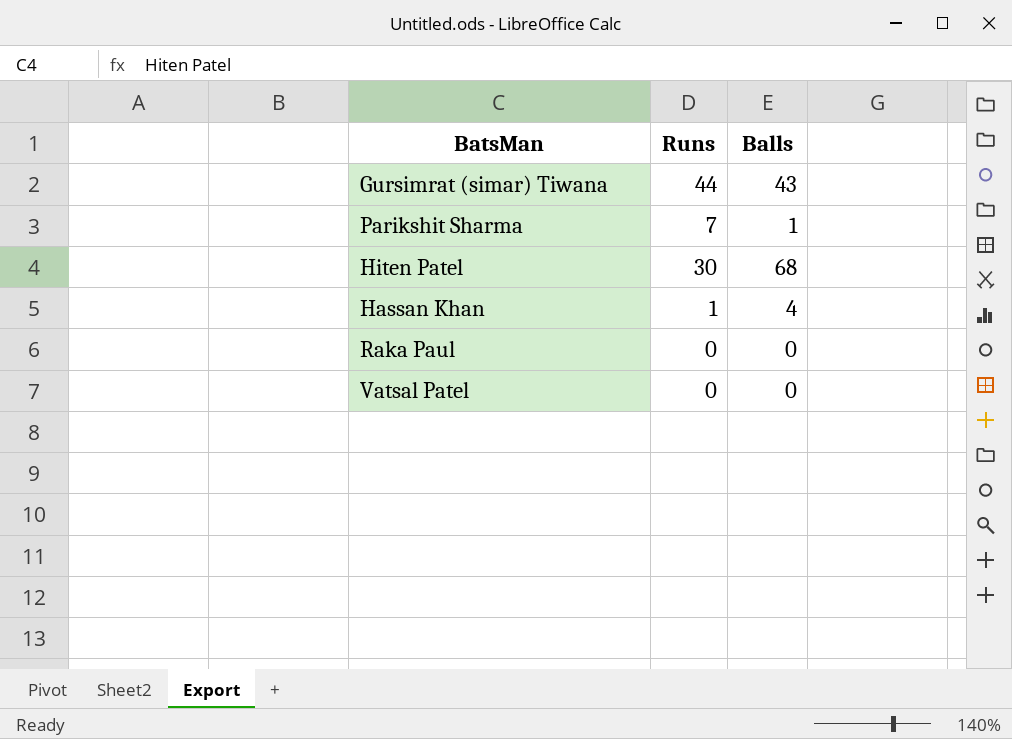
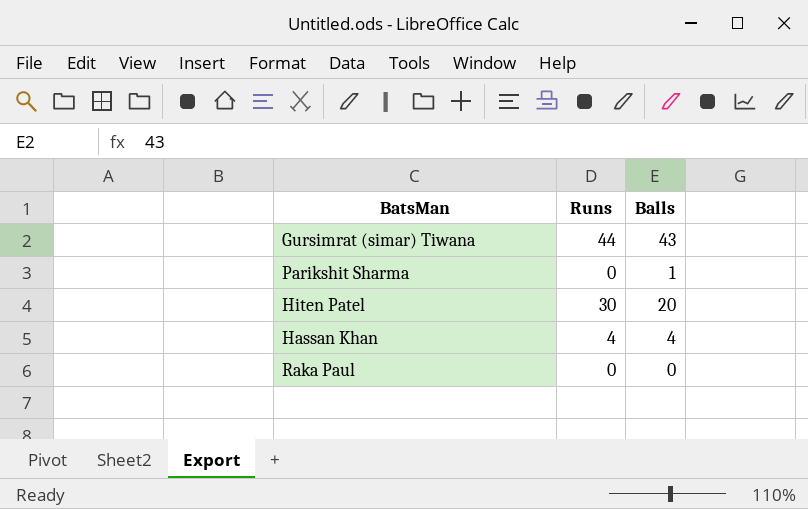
row Vatsal Patel: 0 | 0 -> none
Parikshit Sharma | Runs: 7 -> 0
Hiten Patel | Balls: 68 -> 20
Hassan Khan | Runs: 1 -> 4

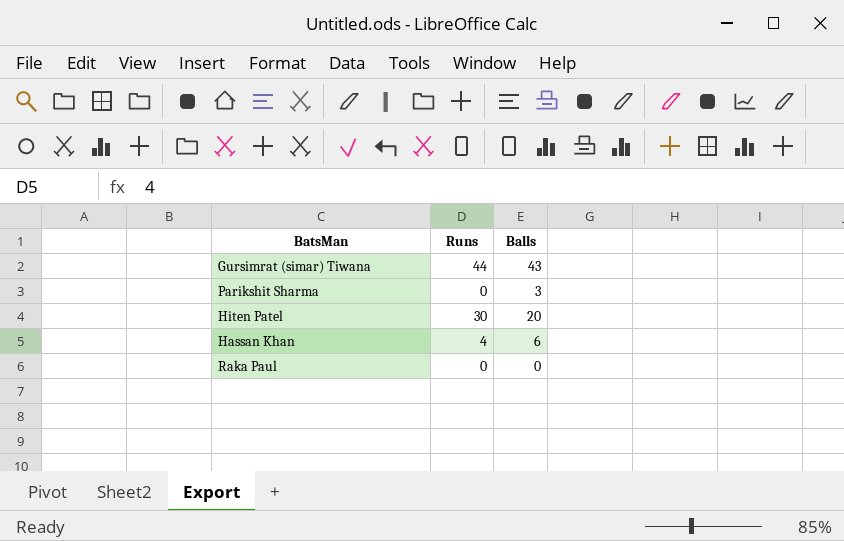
Parikshit Sharma | Balls: 1 -> 3
Hassan Khan | Balls: 4 -> 6

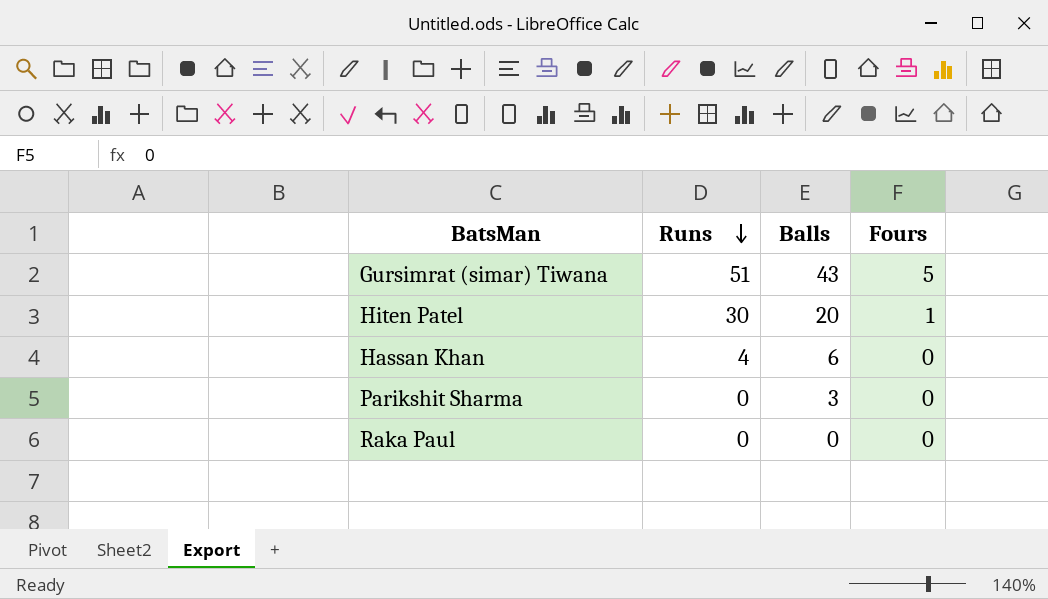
row order: none -> Runs descending
column Fours | position: none -> 4
Gursimrat (simar) Tiwana | Runs: 44 -> 51

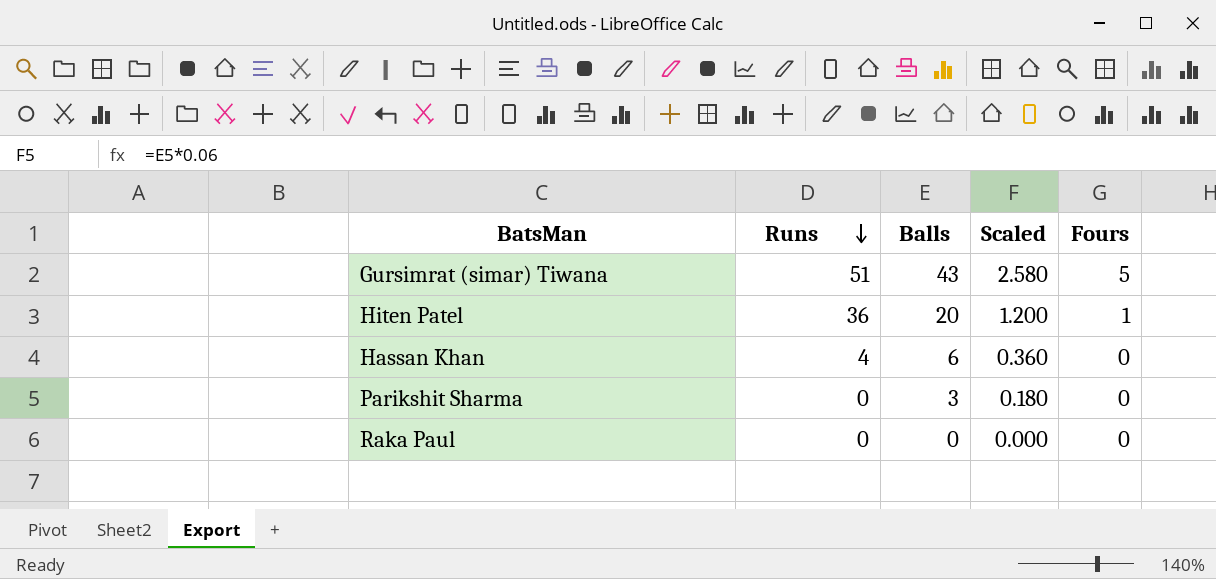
column Scaled | formula: none -> [Balls] * 0.06
Hiten Patel | Runs: 30 -> 36

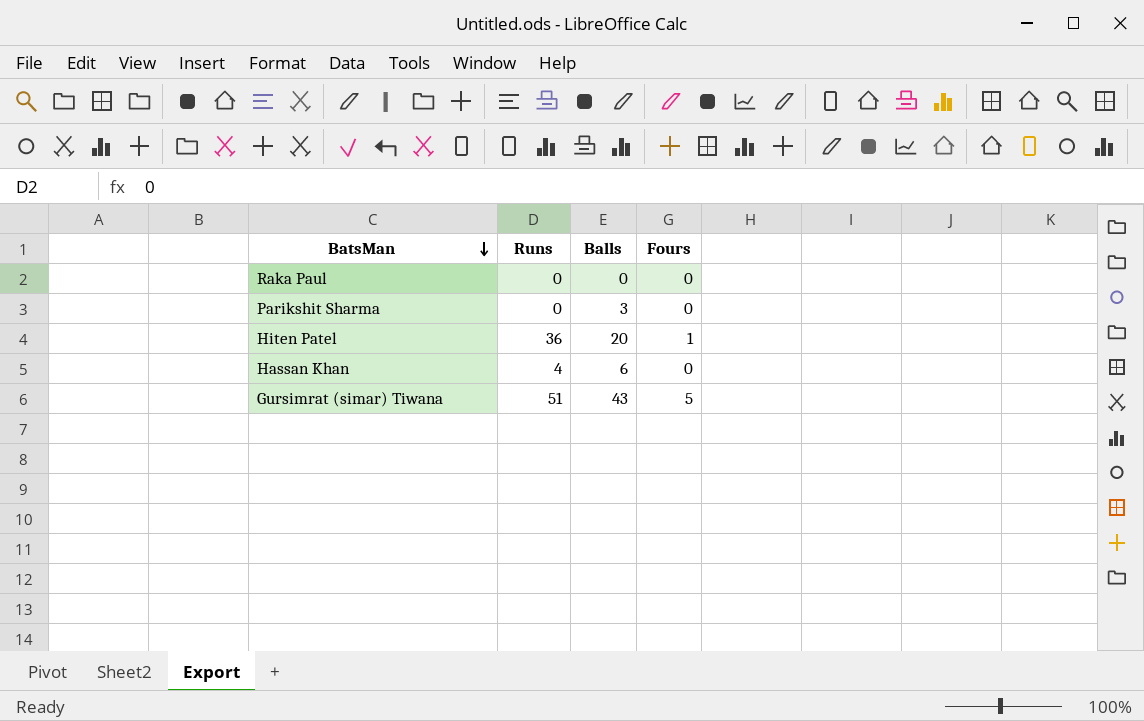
row order: Runs descending -> BatsMan descending
column Scaled | formula: [Balls] * 0.06 -> none

